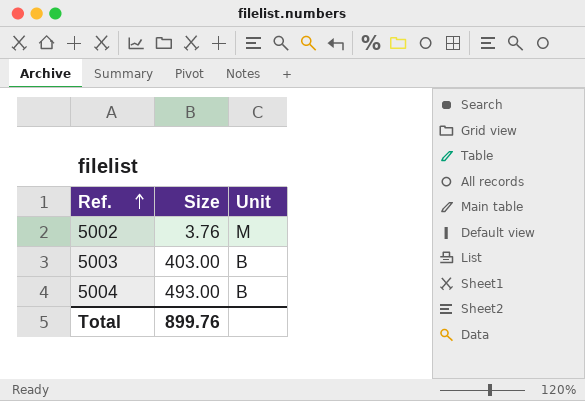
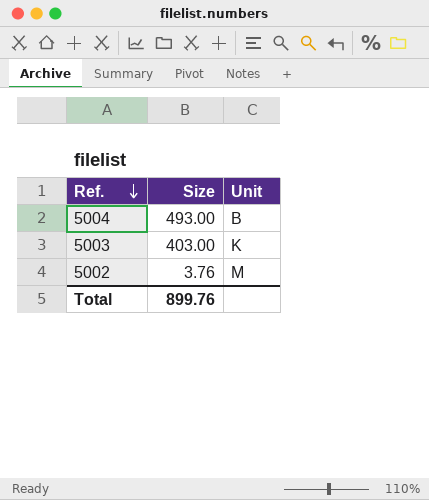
row order: Ref. ascending -> Ref. descending
5003 | Unit: B -> K

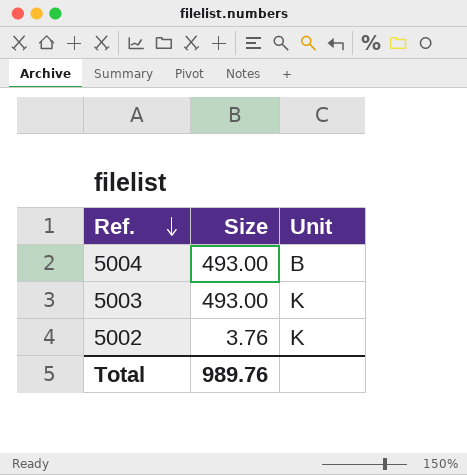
5003 | Size: 403.00 -> 493.00
5002 | Unit: M -> K
Total | Size: 899.76 -> 989.76

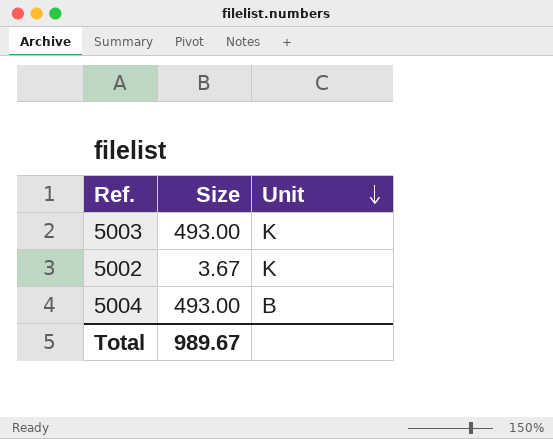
row order: Ref. descending -> Unit descending
5002 | Size: 3.76 -> 3.67
Total | Size: 989.76 -> 989.67

